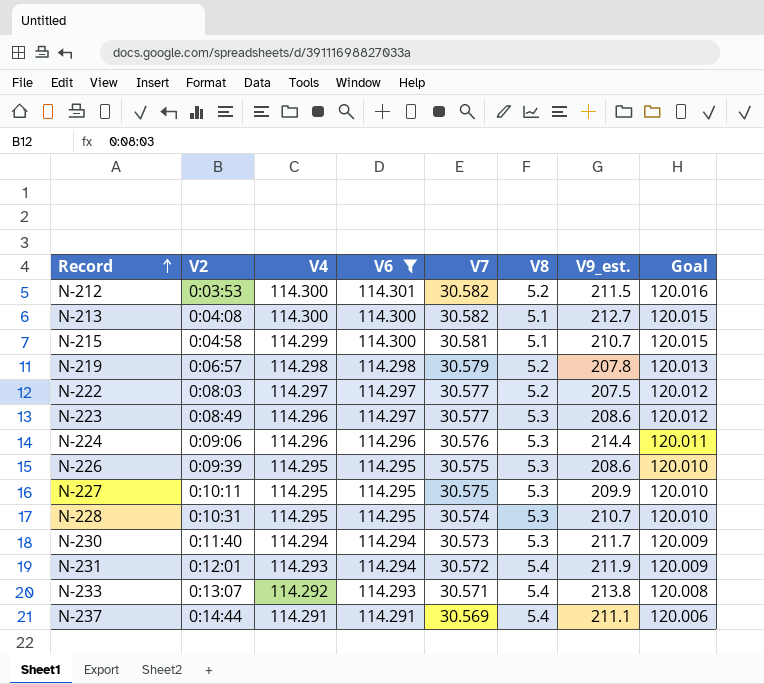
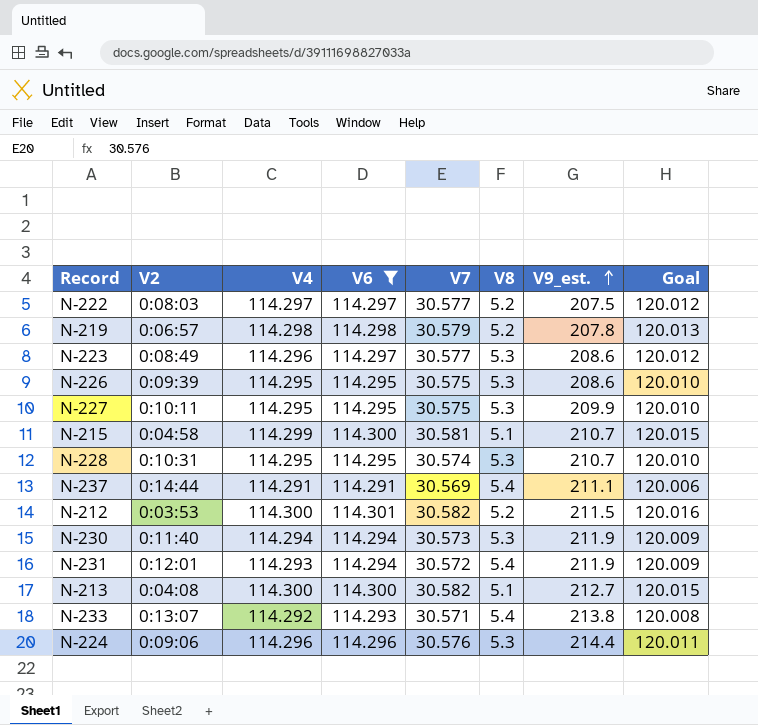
row order: Record ascending -> V9_est. ascending
N-230 | V9_est.: 211.7 -> 211.9

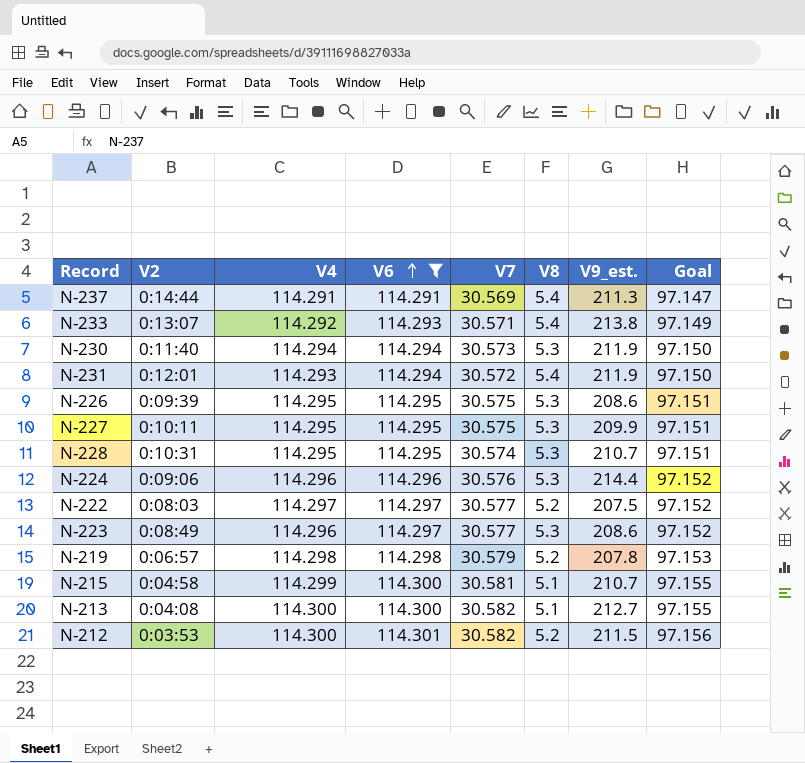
row order: V9_est. ascending -> V6 ascending
column Goal | formula: [V6] * 1.05 -> [V6] * 0.85
N-237 | V9_est.: 211.1 -> 211.3

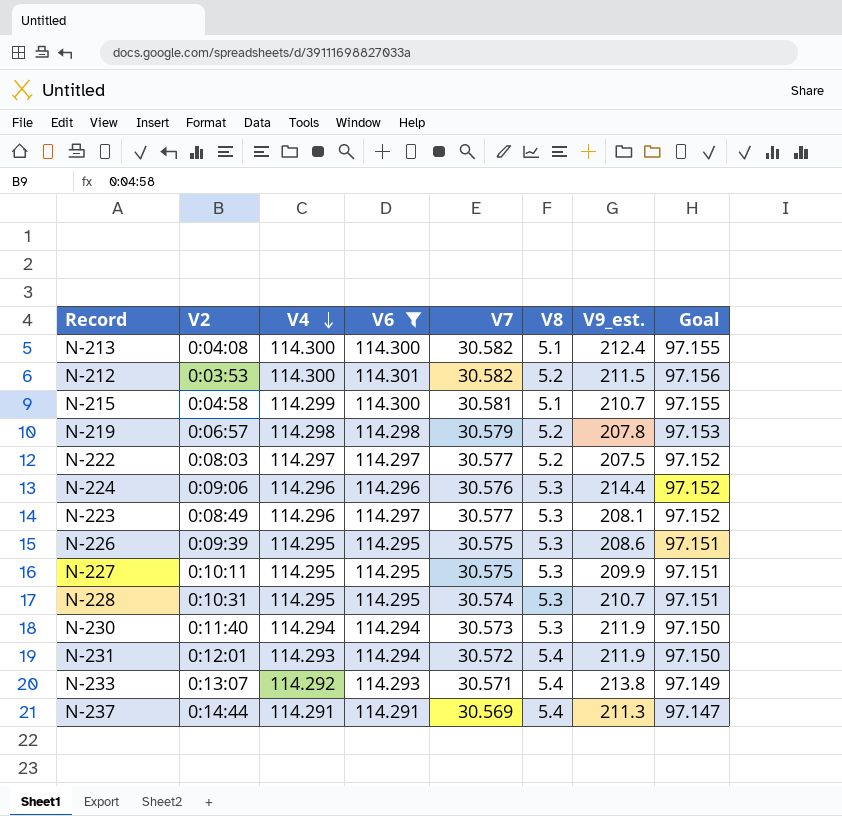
row order: V6 ascending -> V4 descending
N-213 | V9_est.: 212.7 -> 212.4
N-223 | V9_est.: 208.6 -> 208.1

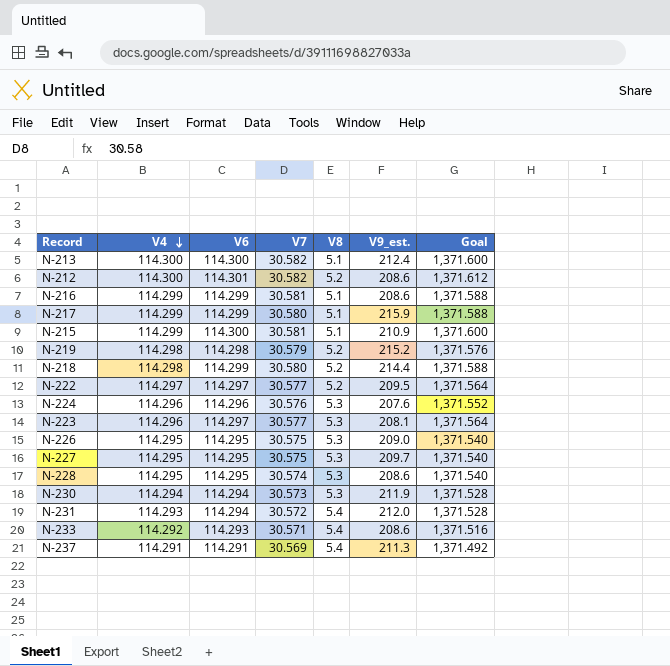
filter: V6 != 114.299 -> none
column V2 | position: 2 -> none
column Goal | formula: [V6] * 0.85 -> [V6] * 12
N-212 | V9_est.: 211.5 -> 208.6
N-215 | V9_est.: 210.7 -> 210.9
N-219 | V9_est.: 207.8 -> 215.2
N-222 | V9_est.: 207.5 -> 209.5
N-224 | V9_est.: 214.4 -> 207.6
N-226 | V9_est.: 208.6 -> 209.0
N-227 | V9_est.: 209.9 -> 209.7
N-228 | V9_est.: 210.7 -> 208.6
N-231 | V9_est.: 211.9 -> 212.0
N-233 | V9_est.: 213.8 -> 208.6

